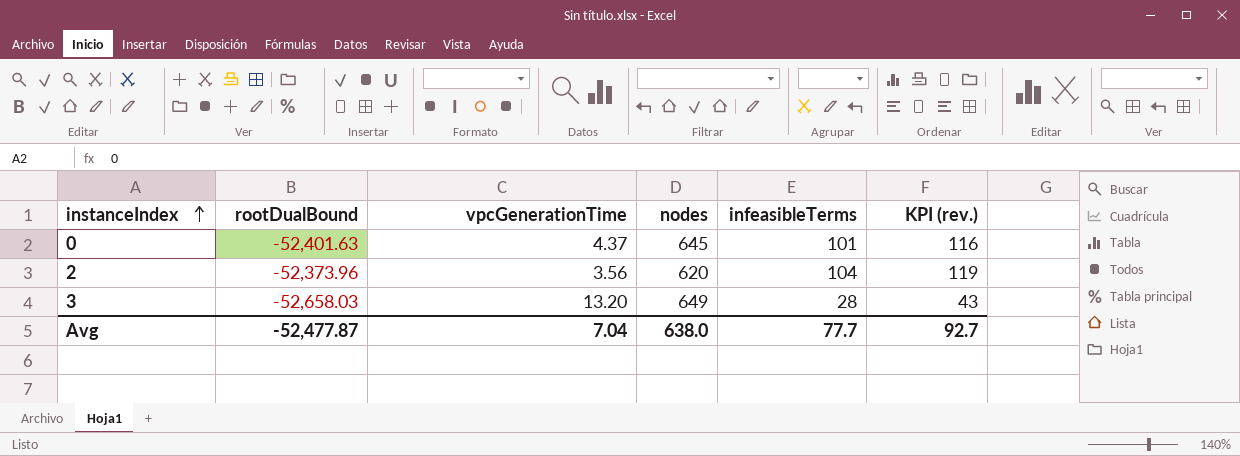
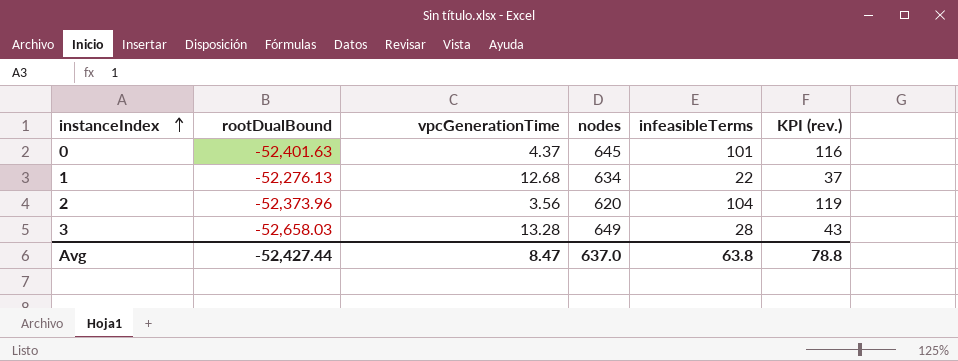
row 1: none -> -52,276.13 | 12.68 | 634 | 22 | 37
3 | vpcGenerationTime: 13.20 -> 13.28
Avg | rootDualBound: -52,477.87 -> -52,427.44
Avg | vpcGenerationTime: 7.04 -> 8.47
Avg | nodes: 638.0 -> 637.0
Avg | infeasibleTerms: 77.7 -> 63.8
Avg | KPI (rev.): 92.7 -> 78.8

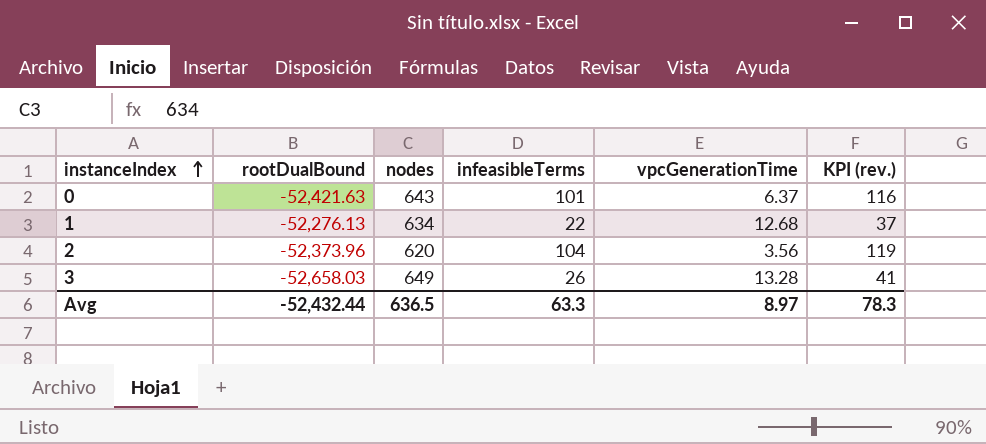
column vpcGenerationTime | position: 3 -> 5
0 | rootDualBound: -52,401.63 -> -52,421.63
0 | nodes: 645 -> 643
0 | vpcGenerationTime: 4.37 -> 6.37
3 | infeasibleTerms: 28 -> 26
3 | KPI (rev.): 43 -> 41
Avg | rootDualBound: -52,427.44 -> -52,432.44
Avg | nodes: 637.0 -> 636.5
Avg | infeasibleTerms: 63.8 -> 63.3
Avg | vpcGenerationTime: 8.47 -> 8.97
Avg | KPI (rev.): 78.8 -> 78.3

